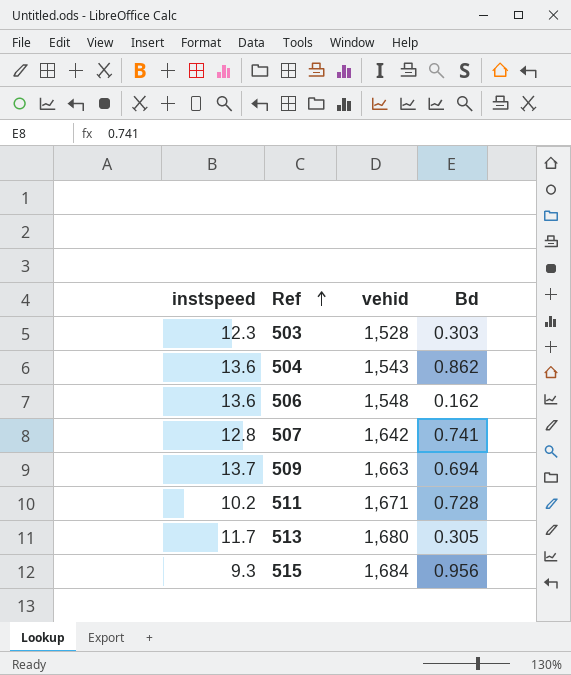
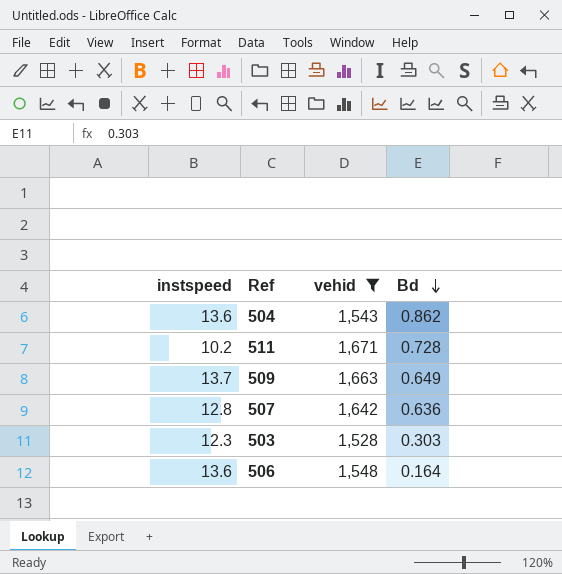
filter: none -> vehid <= 1,671
row order: Ref ascending -> Bd descending
509 | Bd: 0.694 -> 0.649
507 | Bd: 0.741 -> 0.636
506 | Bd: 0.162 -> 0.164

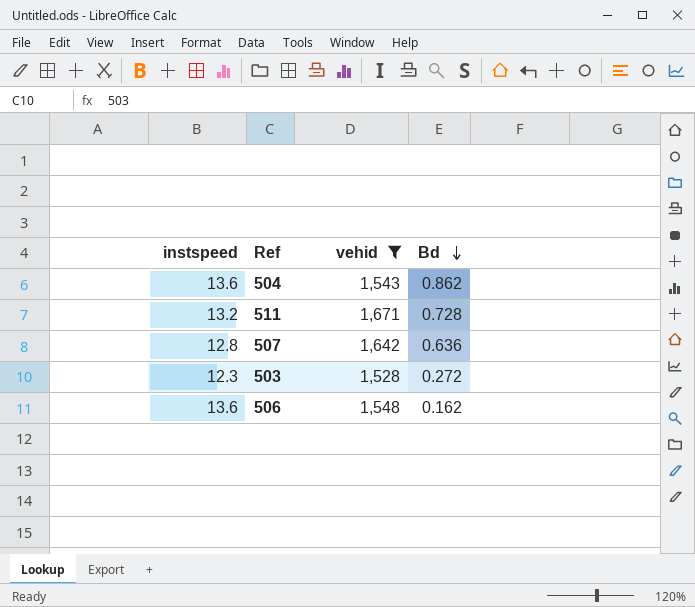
row 509: 13.7 | 1,663 | 0.649 -> none
511 | instspeed: 10.2 -> 13.2
503 | Bd: 0.303 -> 0.272
506 | Bd: 0.164 -> 0.162

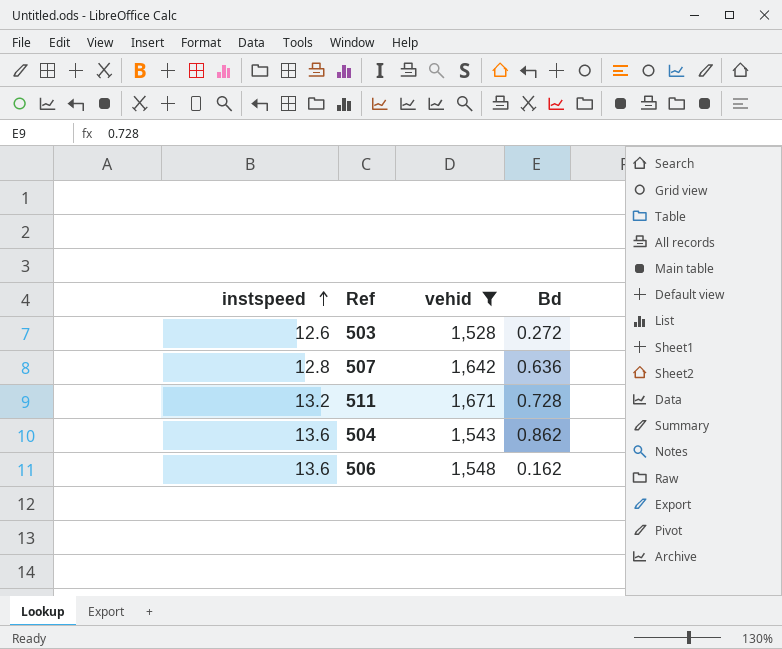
row order: Bd descending -> instspeed ascending
503 | instspeed: 12.3 -> 12.6

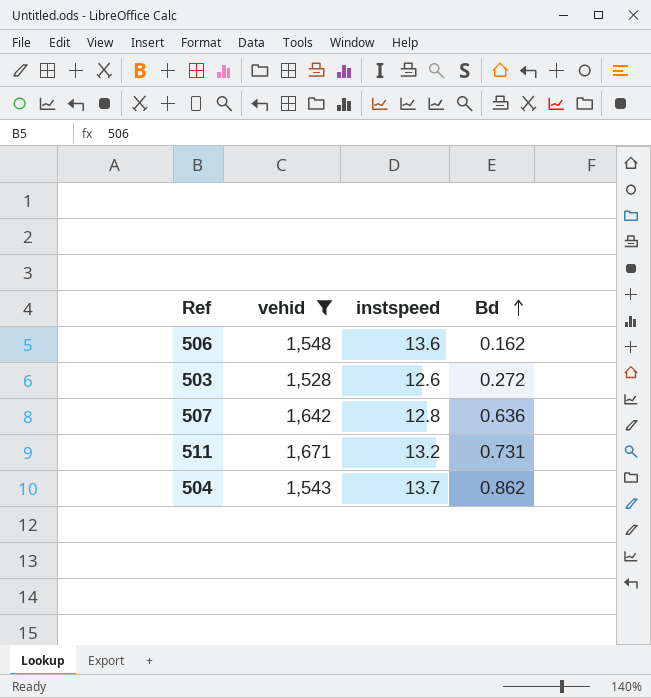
row order: instspeed ascending -> Bd ascending
column instspeed | position: 1 -> 3
511 | Bd: 0.728 -> 0.731
504 | instspeed: 13.6 -> 13.7

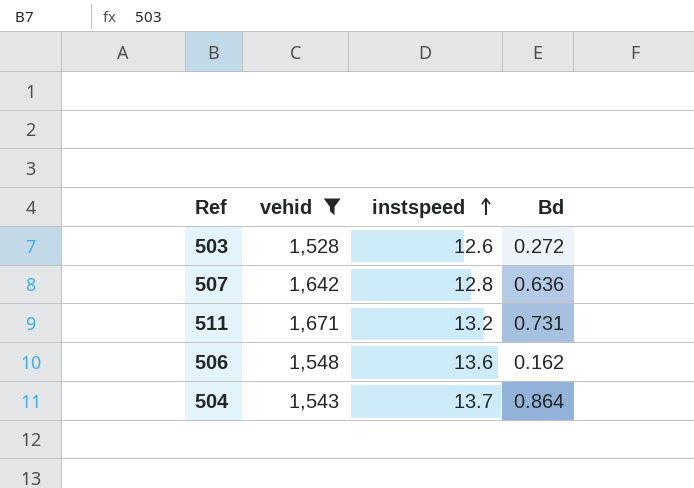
row order: Bd ascending -> instspeed ascending
504 | Bd: 0.862 -> 0.864

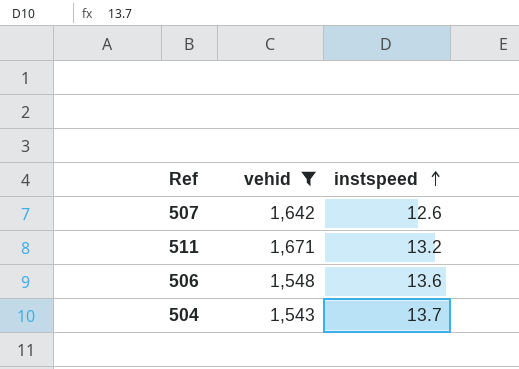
column Bd | position: 4 -> none
row 503: 1,528 | 12.6 | 0.272 -> none
507 | instspeed: 12.8 -> 12.6

